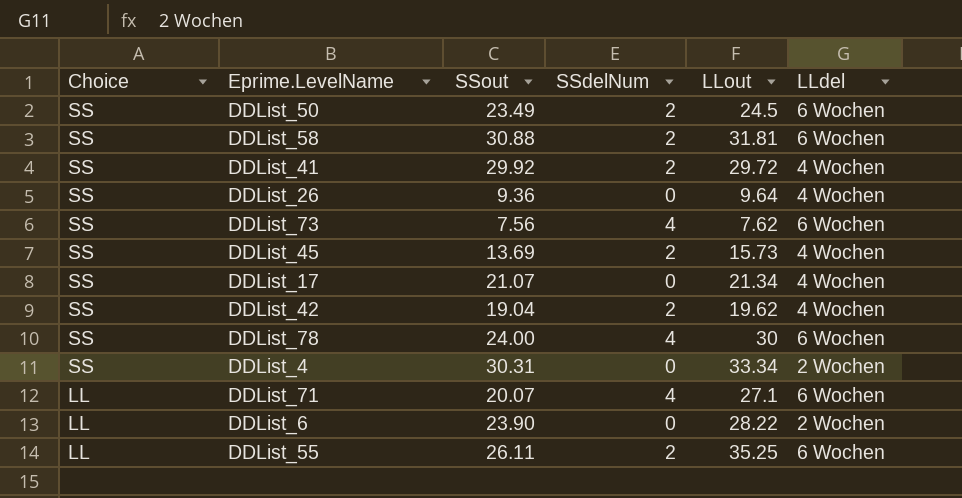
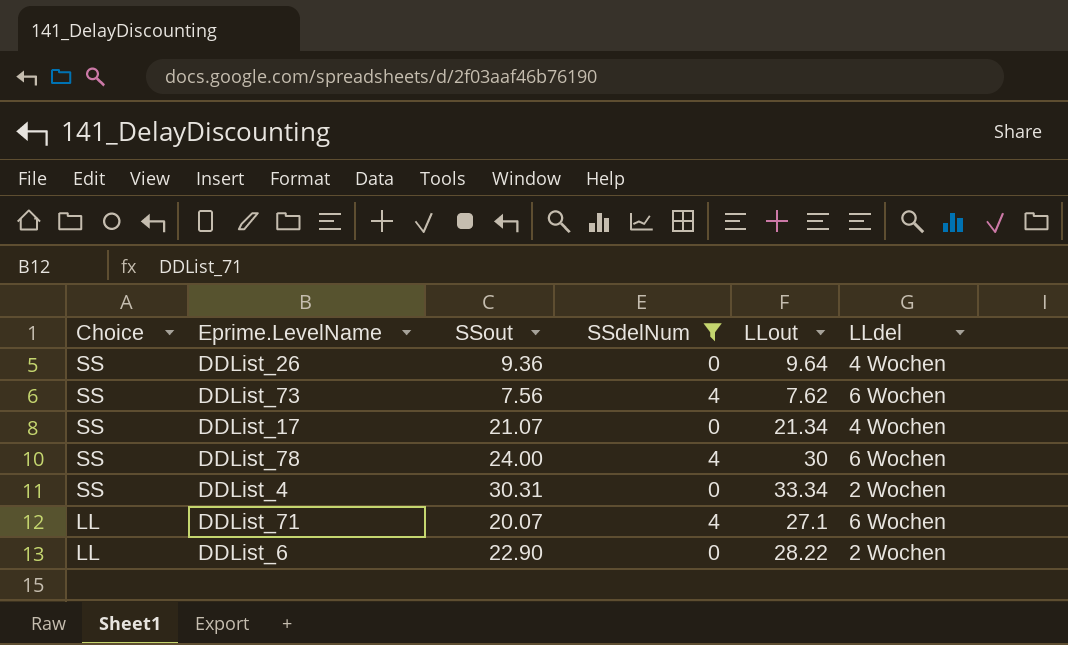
filter: none -> SSdelNum != 2
DDList_6 | SSout: 23.90 -> 22.90

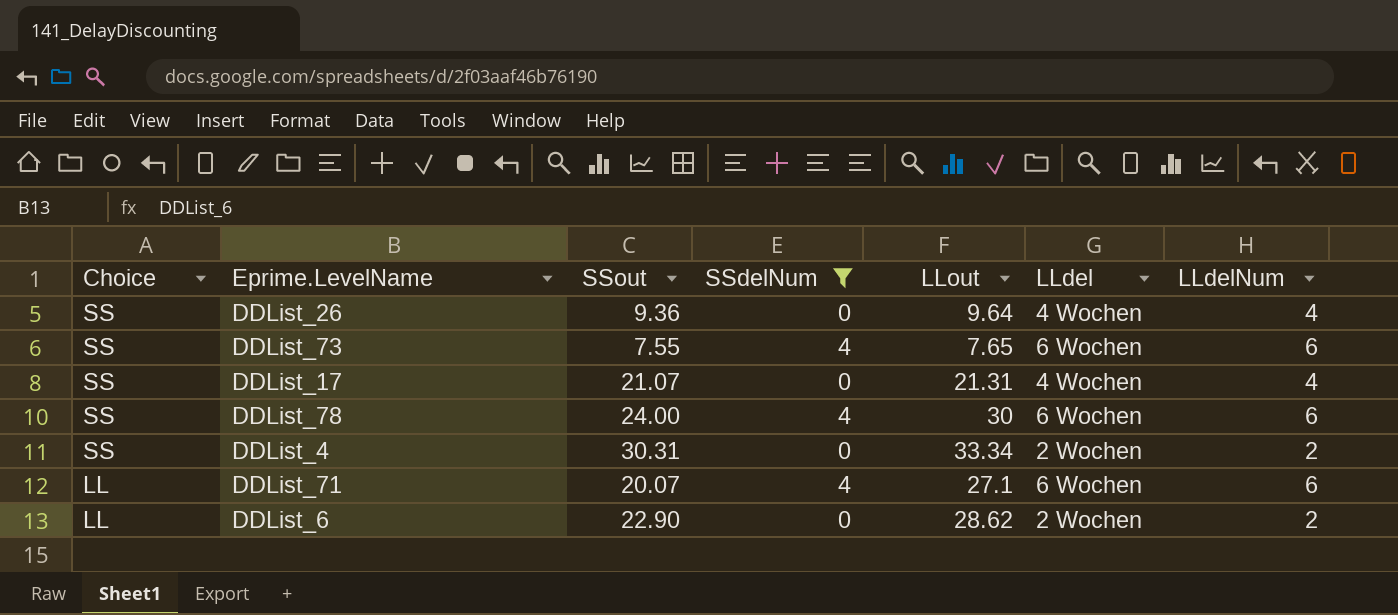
column LLdelNum | position: none -> 7
DDList_73 | SSout: 7.56 -> 7.55
DDList_73 | LLout: 7.62 -> 7.65
DDList_17 | LLout: 21.34 -> 21.31
DDList_6 | LLout: 28.22 -> 28.62

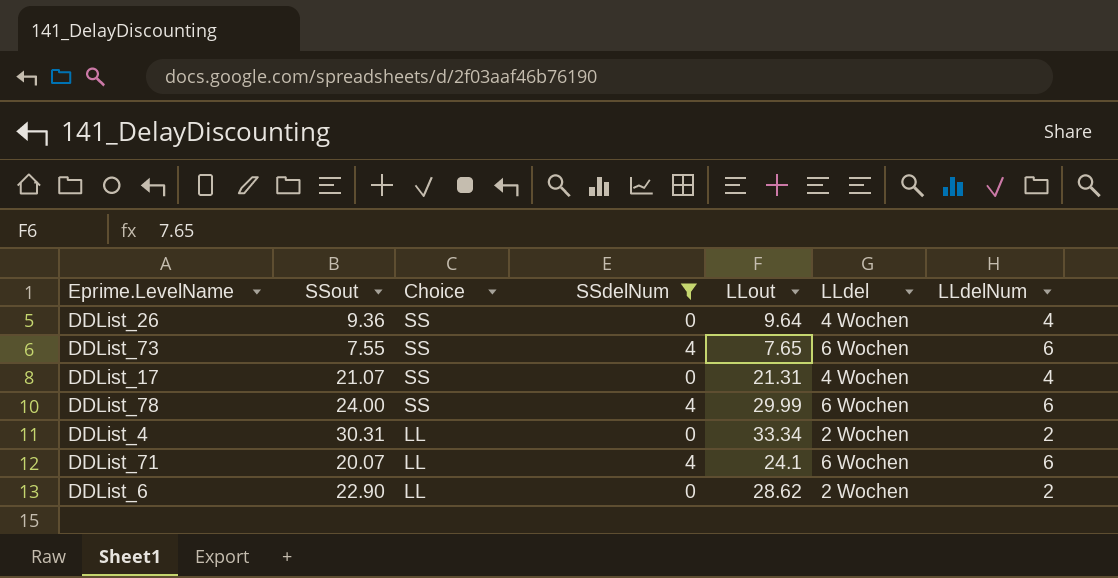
column Choice | position: 1 -> 3
DDList_78 | LLout: 30 -> 29.99
DDList_4 | Choice: SS -> LL
DDList_71 | LLout: 27.1 -> 24.1

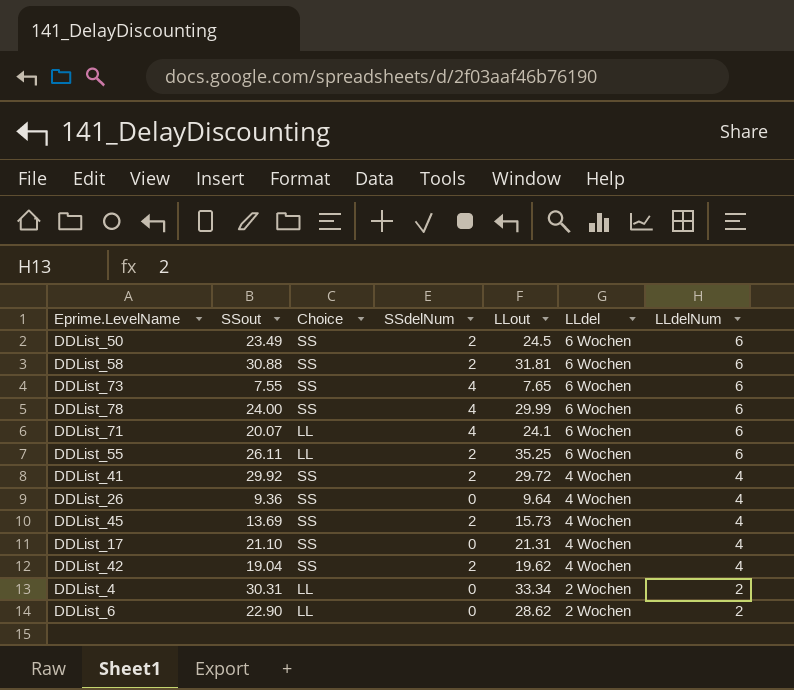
filter: SSdelNum != 2 -> none
row order: Choice descending -> LLdel descending
DDList_17 | SSout: 21.07 -> 21.10

